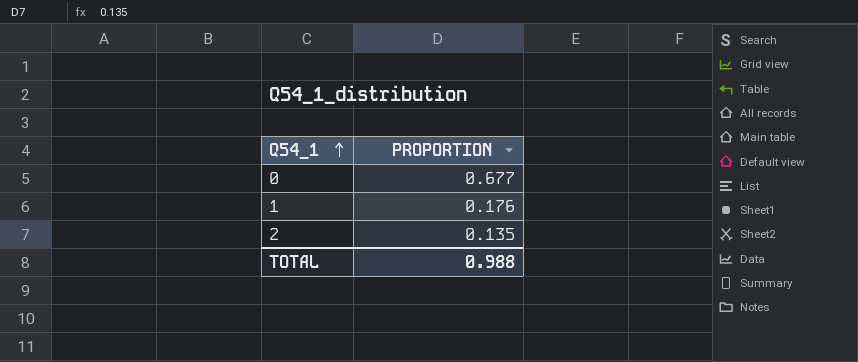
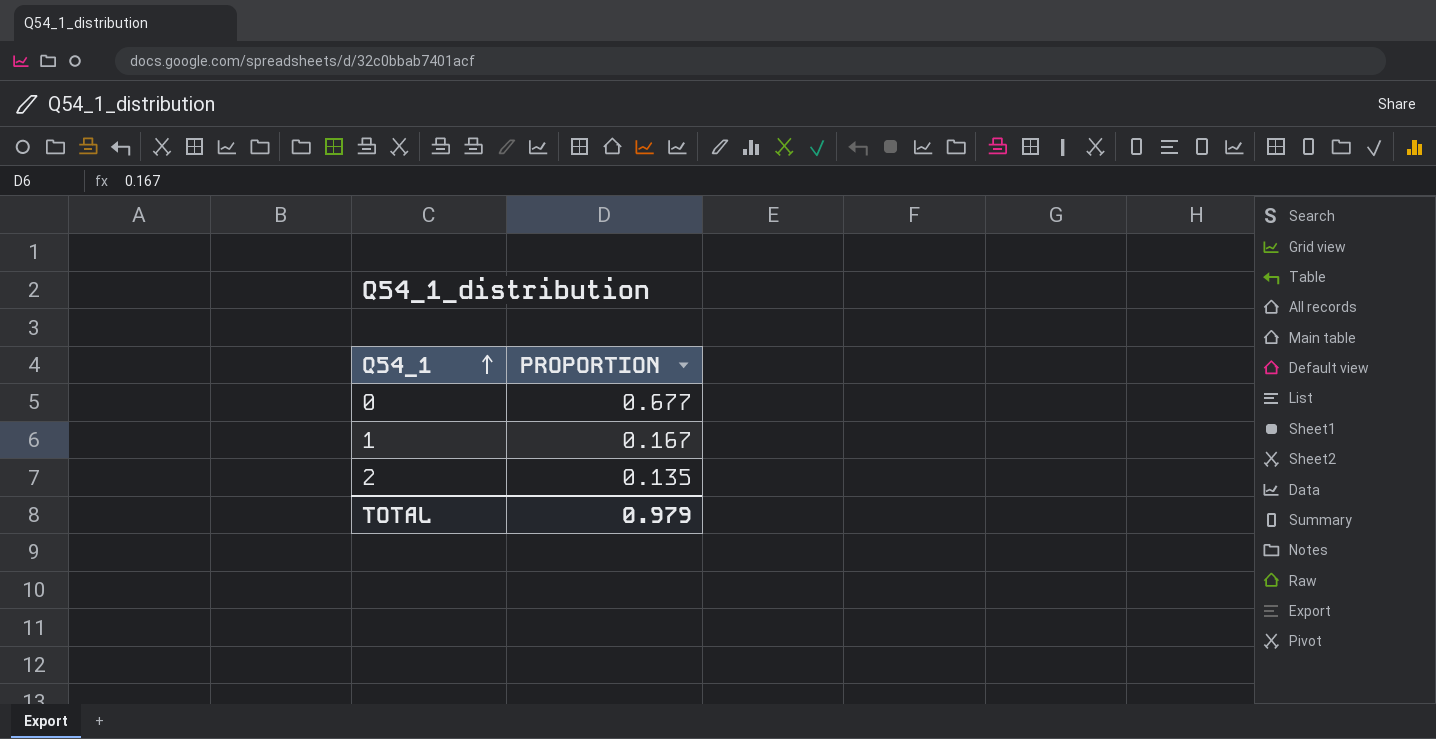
1 | PROPORTION: 0.176 -> 0.167
TOTAL | PROPORTION: 0.988 -> 0.979

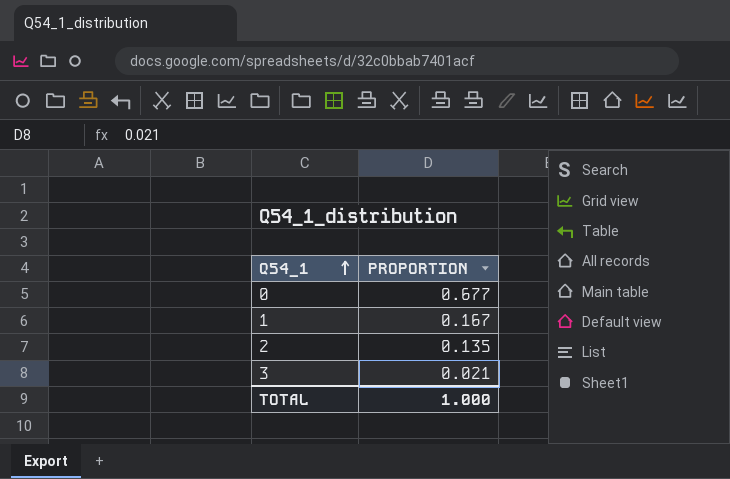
row 3: none -> 0.021
TOTAL | PROPORTION: 0.979 -> 1.000

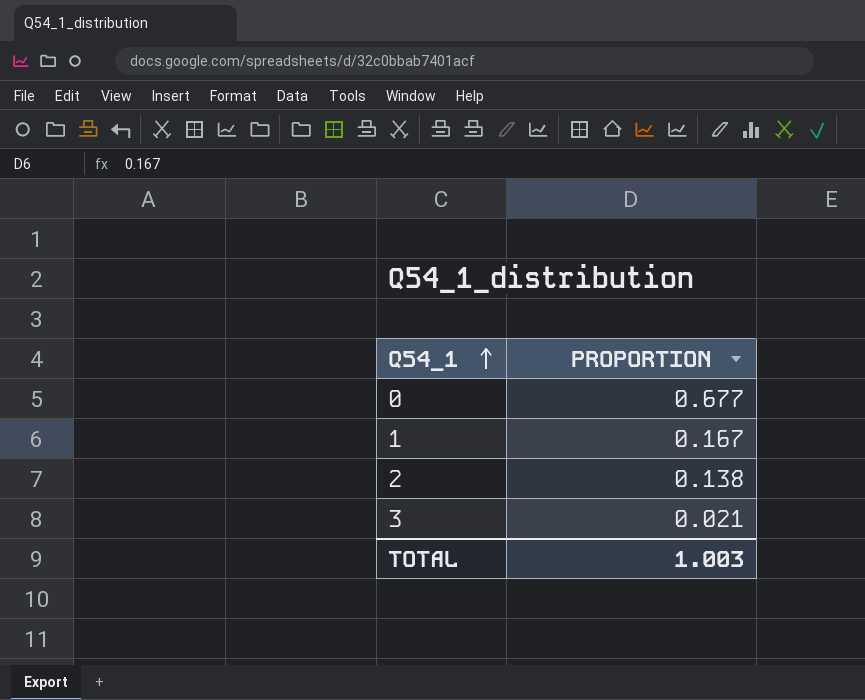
2 | PROPORTION: 0.135 -> 0.138
TOTAL | PROPORTION: 1.000 -> 1.003

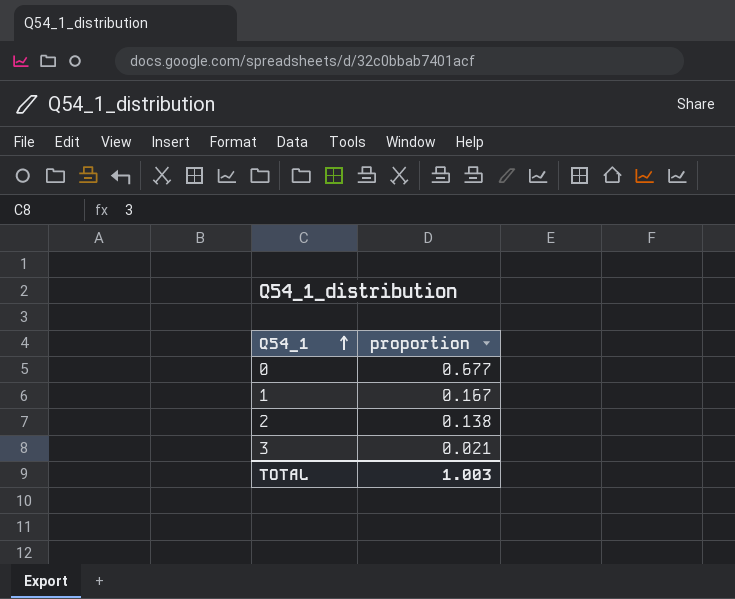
column name: PROPORTION -> proportion

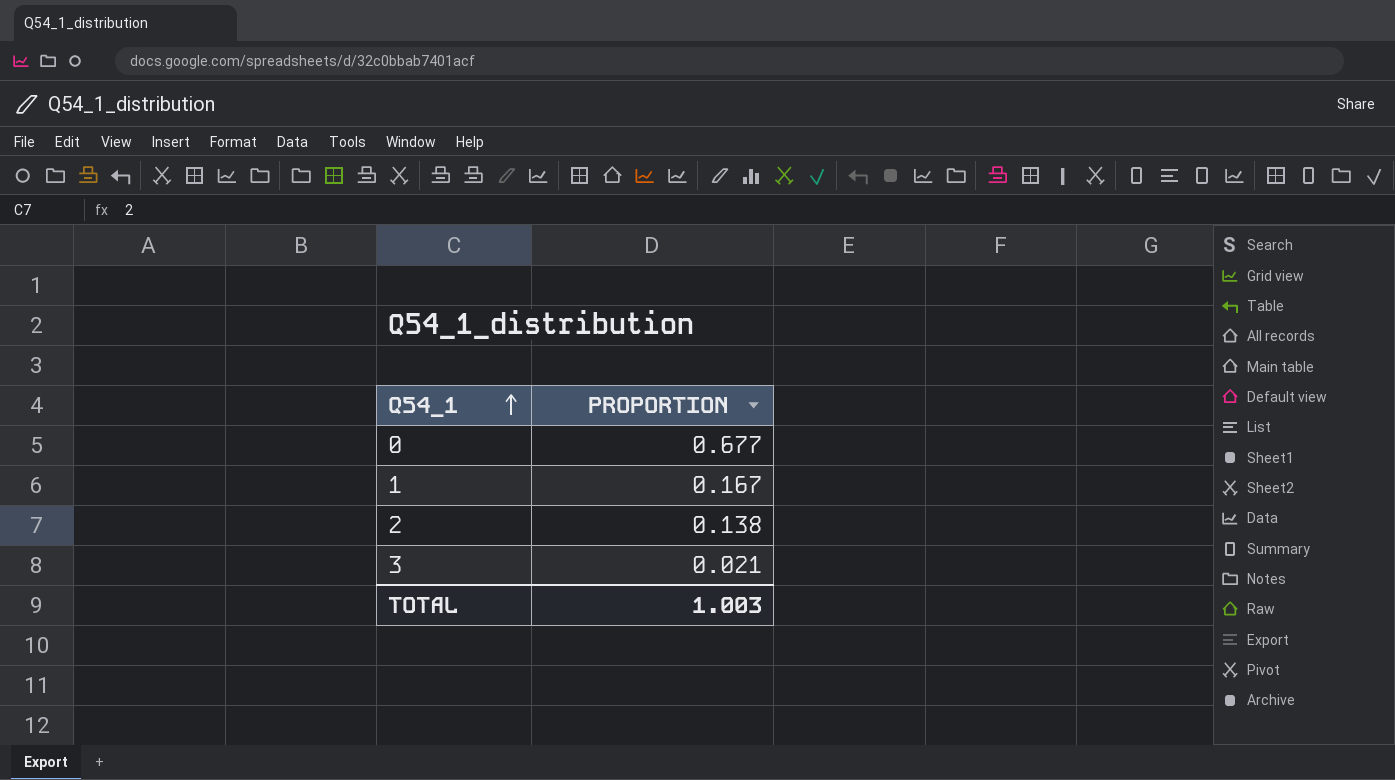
column name: proportion -> PROPORTION

